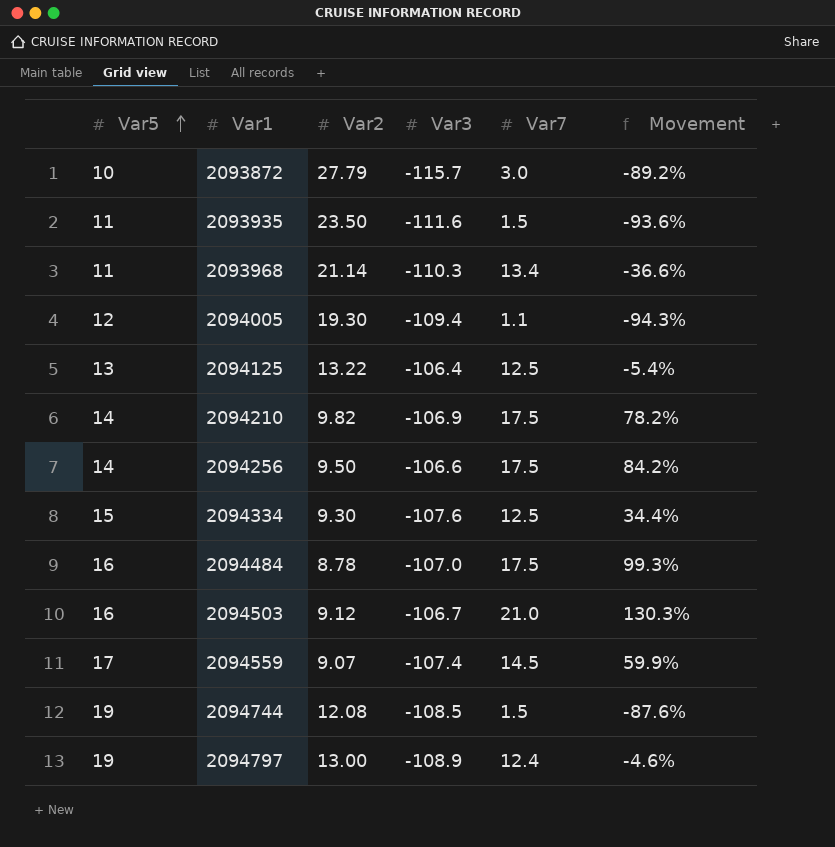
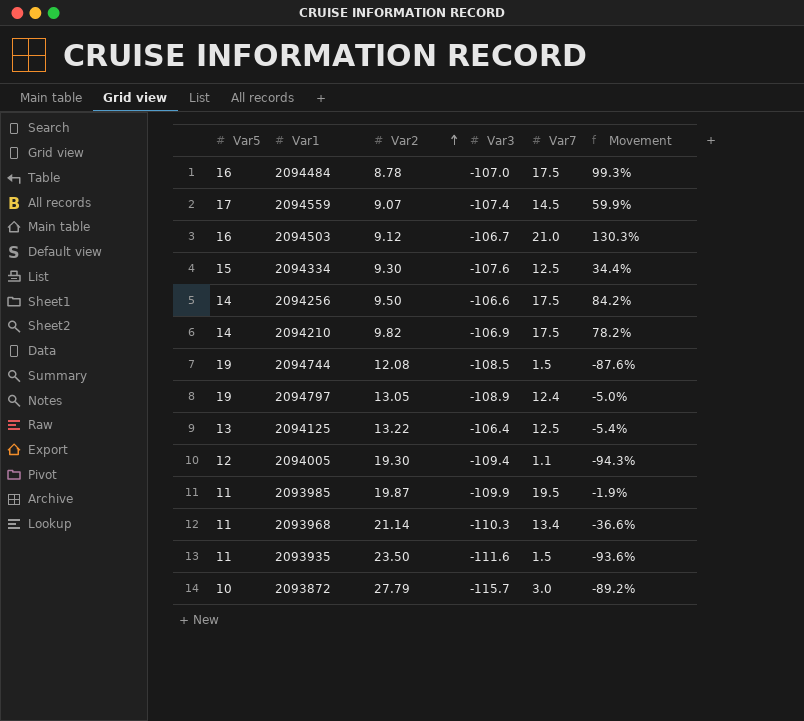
row order: Var5 ascending -> Var2 ascending
2094797 | Var2: 13.00 -> 13.05
2094797 | Movement: -4.6% -> -5.0%
row 2093985: none -> 11 | 19.87 | -109.9 | 19.5 | -1.9%

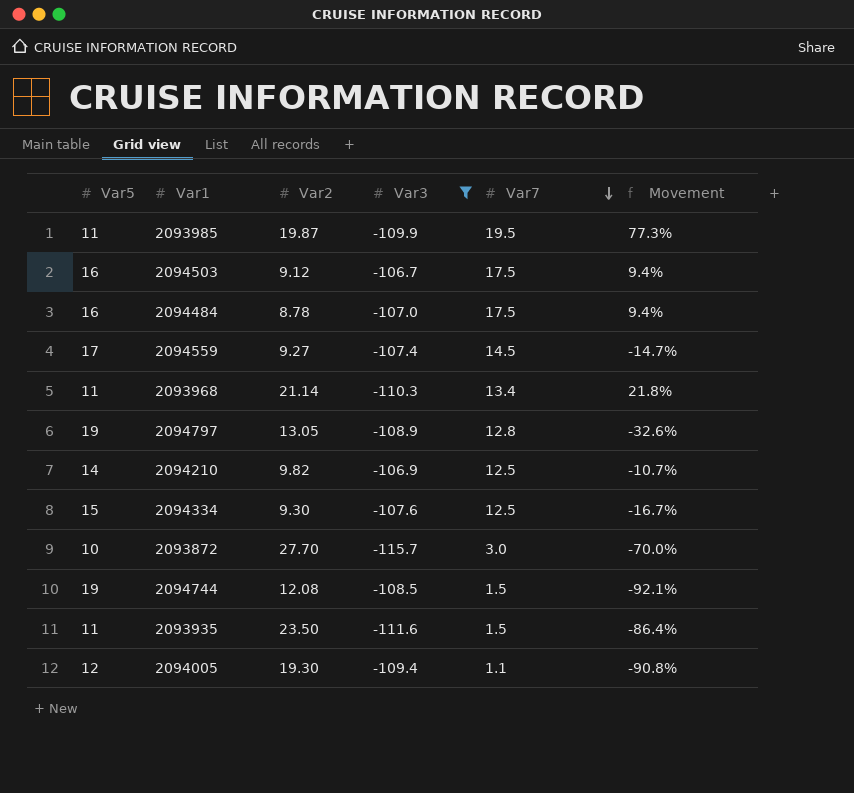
filter: none -> Var3 <= -106.7
row order: Var2 ascending -> Var7 descending
column Movement | formula: ([Var7] - [Var2]) / [Var2] -> ([Var7] - [Var5]) / [Var5]
2094503 | Var7: 21.0 -> 17.5
2094559 | Var2: 9.07 -> 9.27
2094797 | Var7: 12.4 -> 12.8
2094210 | Var7: 17.5 -> 12.5
2093872 | Var2: 27.79 -> 27.70

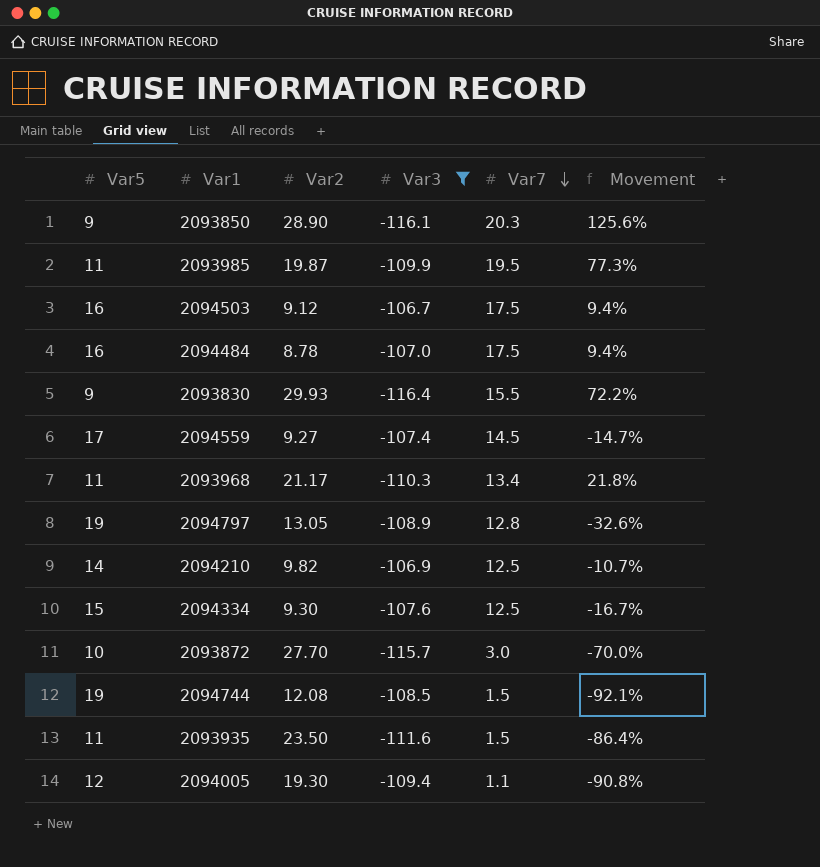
row 2093850: none -> 9 | 28.90 | -116.1 | 20.3 | 125.6%
row 2093830: none -> 9 | 29.93 | -116.4 | 15.5 | 72.2%
2093968 | Var2: 21.14 -> 21.17

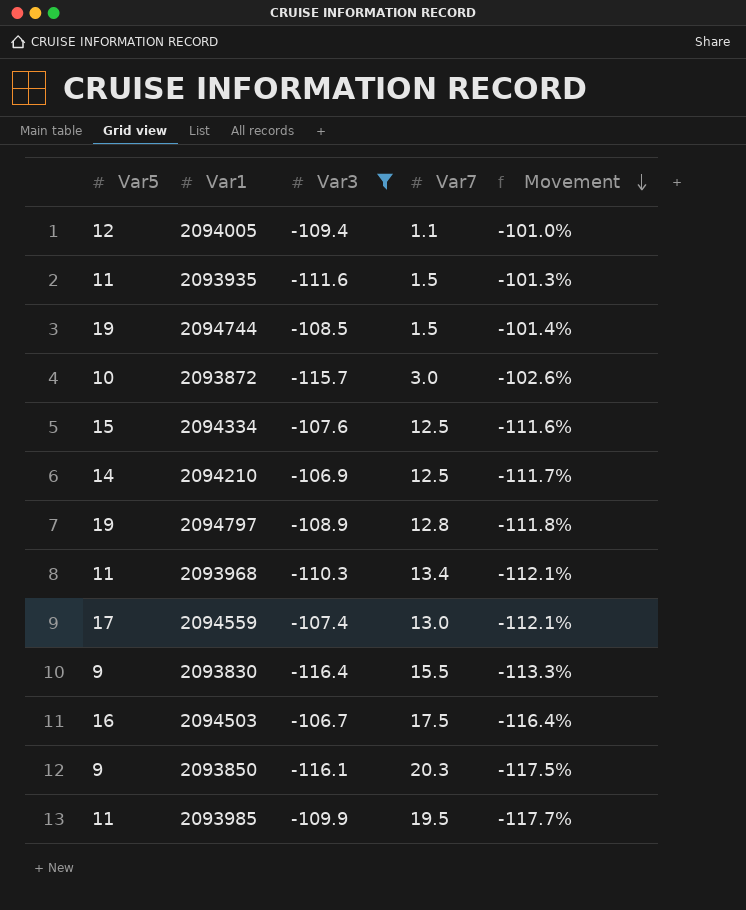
row order: Var7 descending -> Movement descending
column Var2 | position: 3 -> none
column Movement | formula: ([Var7] - [Var5]) / [Var5] -> ([Var7] - [Var3]) / [Var3]
row 2094484: 16 | 8.78 | -107.0 | 17.5 | 9.4% -> none
2094559 | Var7: 14.5 -> 13.0

